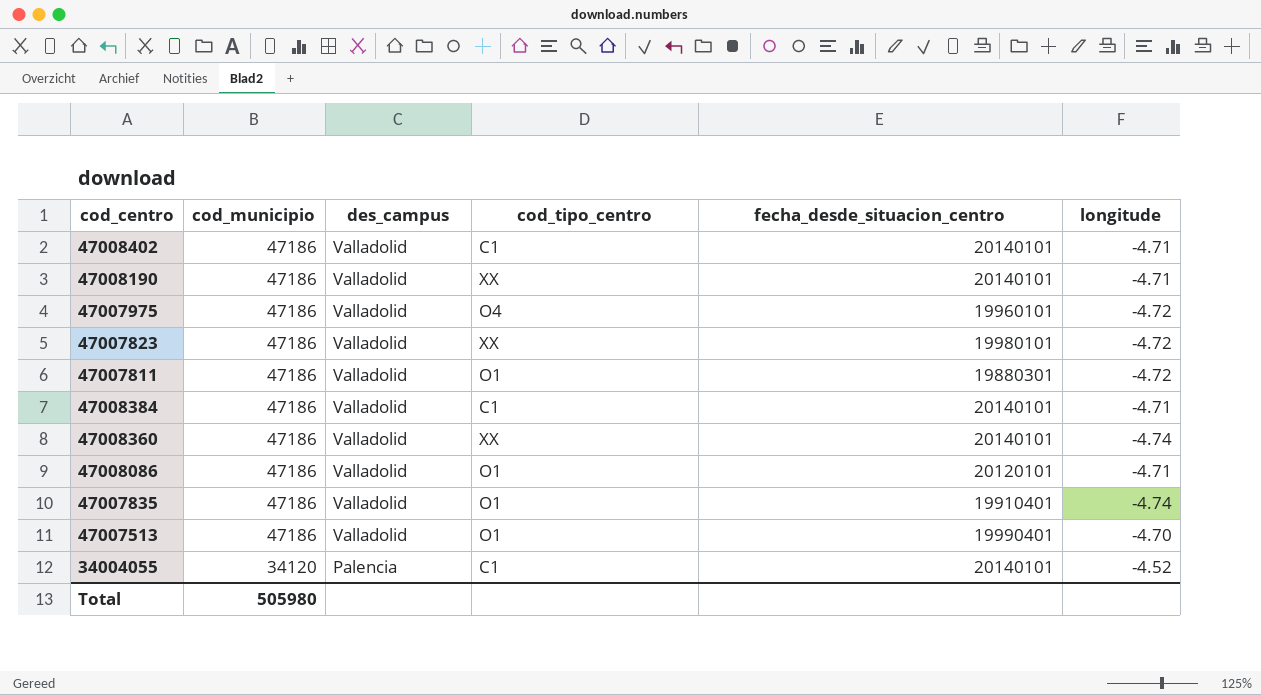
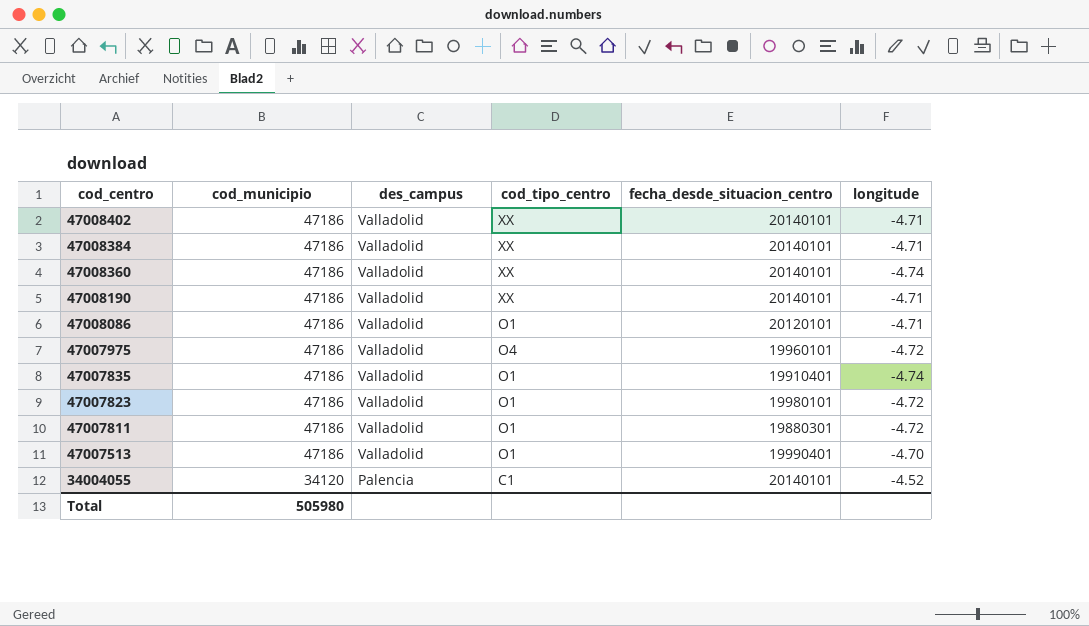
row order: cod_municipio descending -> cod_centro descending
47008402 | cod_tipo_centro: C1 -> XX
47008384 | cod_tipo_centro: C1 -> XX
47007823 | cod_tipo_centro: XX -> O1

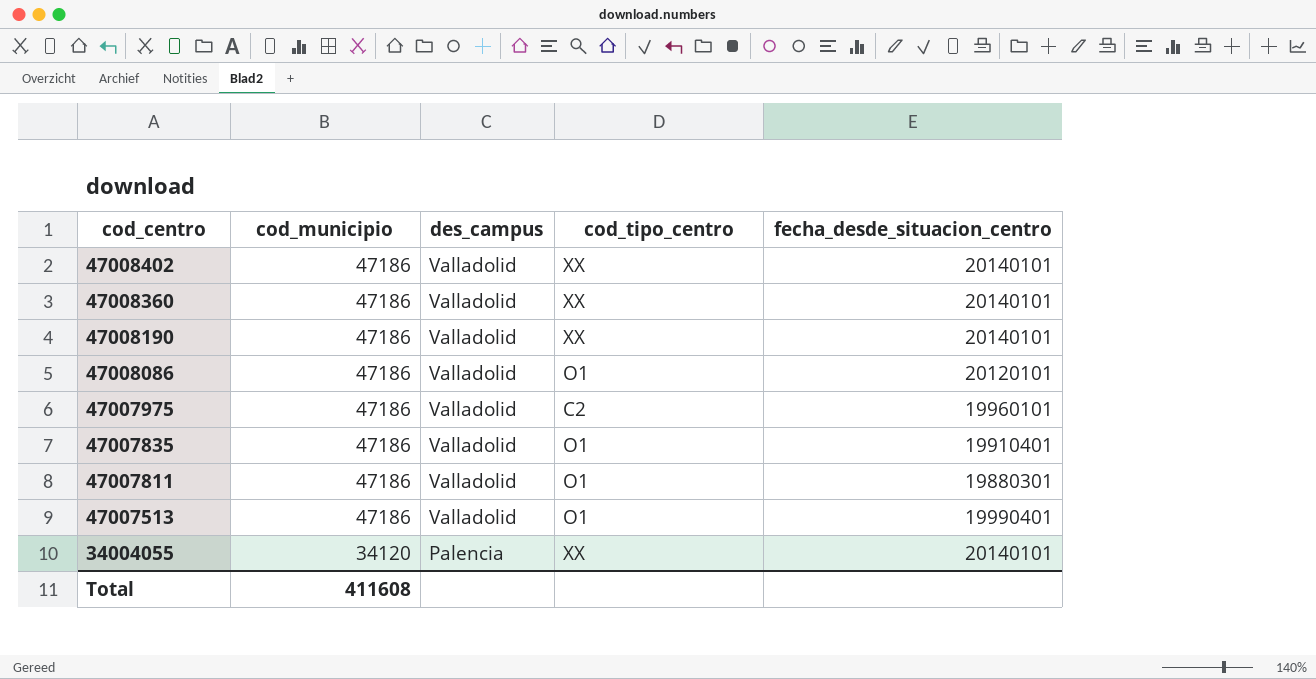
column longitude | position: 6 -> none
row 47008384: 47186 | Valladolid | XX | 20140101 | -4.71 -> none
row 47007823: 47186 | Valladolid | O1 | 19980101 | -4.72 -> none
47007975 | cod_tipo_centro: O4 -> C2
34004055 | cod_tipo_centro: C1 -> XX
Total | cod_municipio: 505980 -> 411608

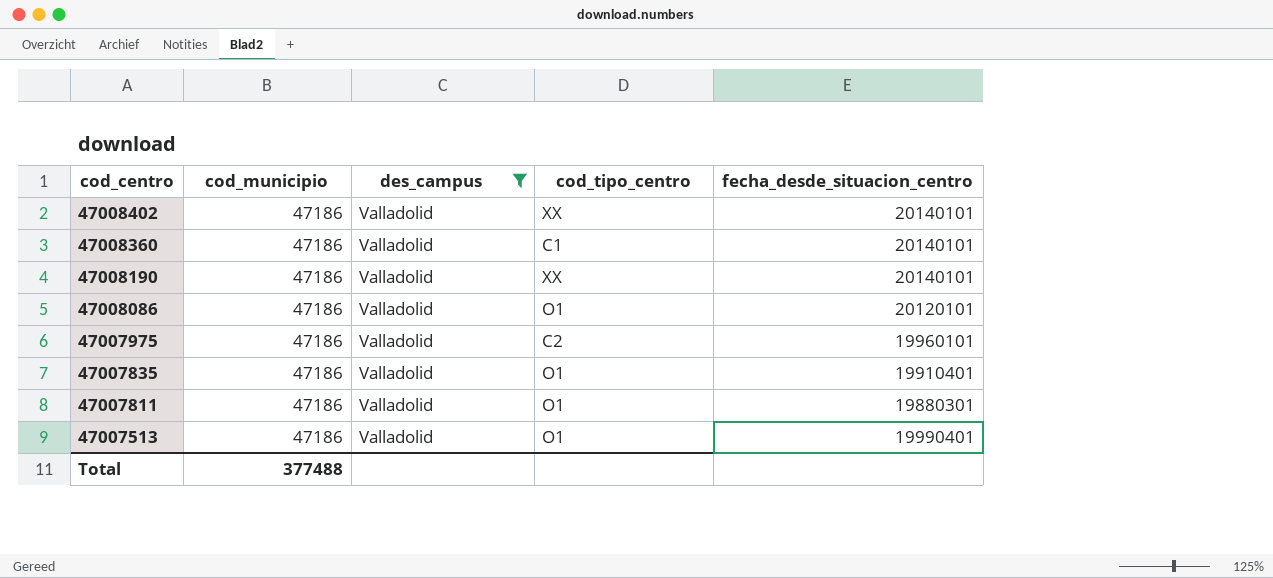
filter: none -> des_campus = Valladolid
47008360 | cod_tipo_centro: XX -> C1
Total | cod_municipio: 411608 -> 377488

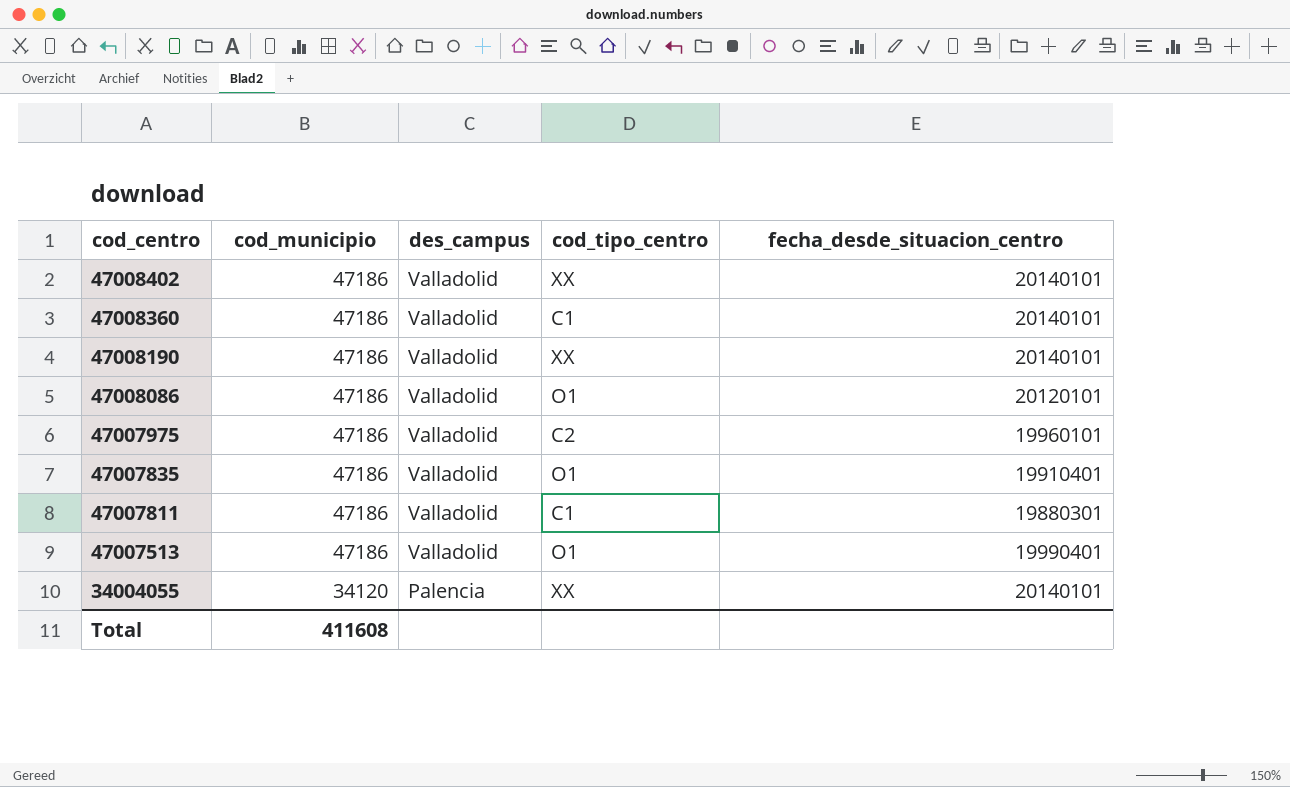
filter: des_campus = Valladolid -> none
47007811 | cod_tipo_centro: O1 -> C1
Total | cod_municipio: 377488 -> 411608

